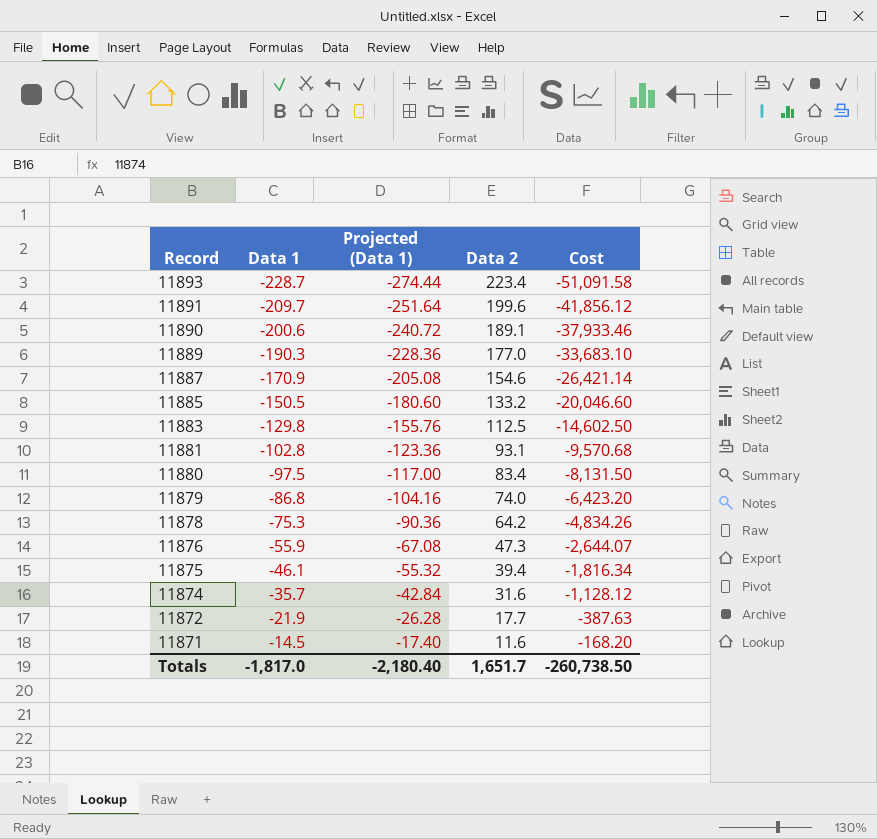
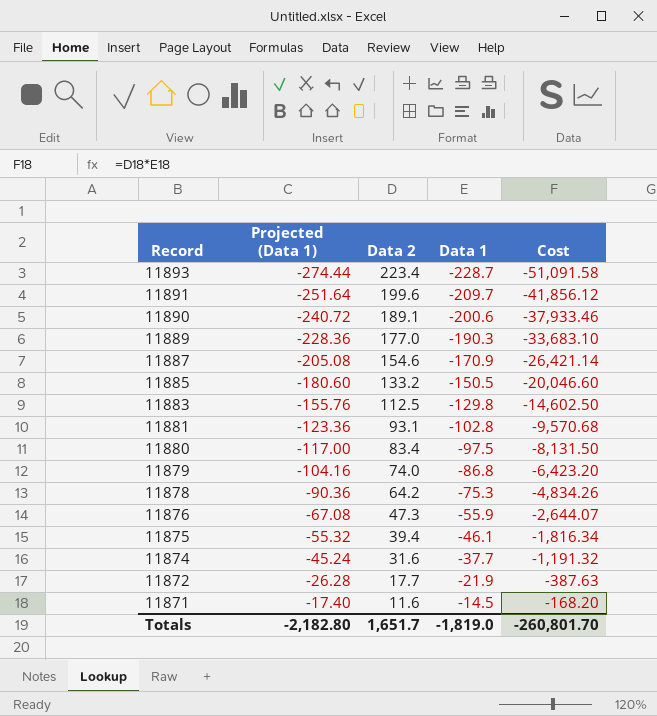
column Data 1 | position: 2 -> 4
11874 | Projected (Data 1): -42.84 -> -45.24
11874 | Data 1: -35.7 -> -37.7
11874 | Cost: -1,128.12 -> -1,191.32
Totals | Projected (Data 1): -2,180.40 -> -2,182.80
Totals | Data 1: -1,817.0 -> -1,819.0
Totals | Cost: -260,738.50 -> -260,801.70

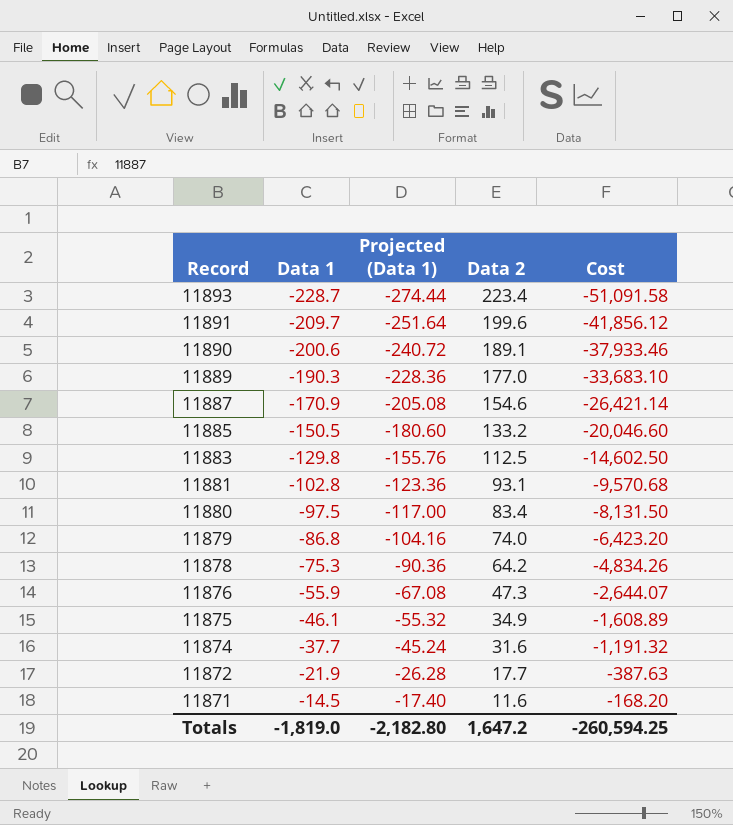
column Data 1 | position: 4 -> 2
11875 | Data 2: 39.4 -> 34.9
11875 | Cost: -1,816.34 -> -1,608.89
Totals | Data 2: 1,651.7 -> 1,647.2
Totals | Cost: -260,801.70 -> -260,594.25

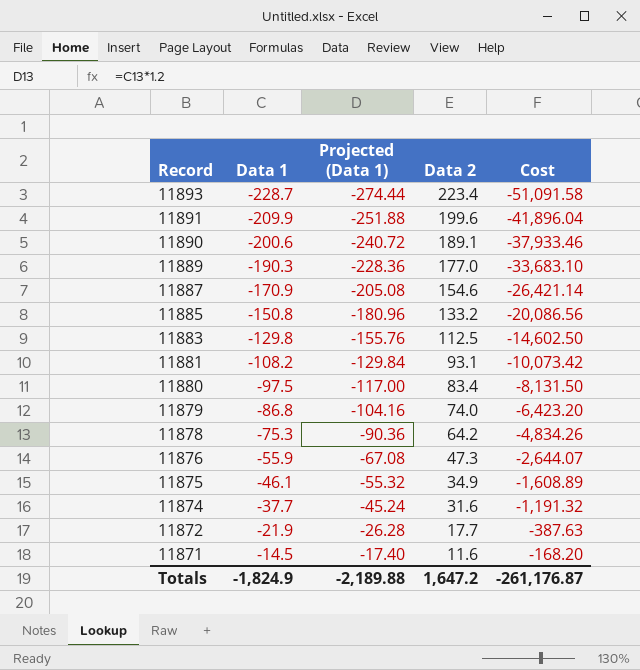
11891 | Data 1: -209.7 -> -209.9
11891 | Projected (Data 1): -251.64 -> -251.88
11891 | Cost: -41,856.12 -> -41,896.04
11885 | Data 1: -150.5 -> -150.8
11885 | Projected (Data 1): -180.60 -> -180.96
11885 | Cost: -20,046.60 -> -20,086.56
11881 | Data 1: -102.8 -> -108.2
11881 | Projected (Data 1): -123.36 -> -129.84
11881 | Cost: -9,570.68 -> -10,073.42
Totals | Data 1: -1,819.0 -> -1,824.9
Totals | Projected (Data 1): -2,182.80 -> -2,189.88
Totals | Cost: -260,594.25 -> -261,176.87

